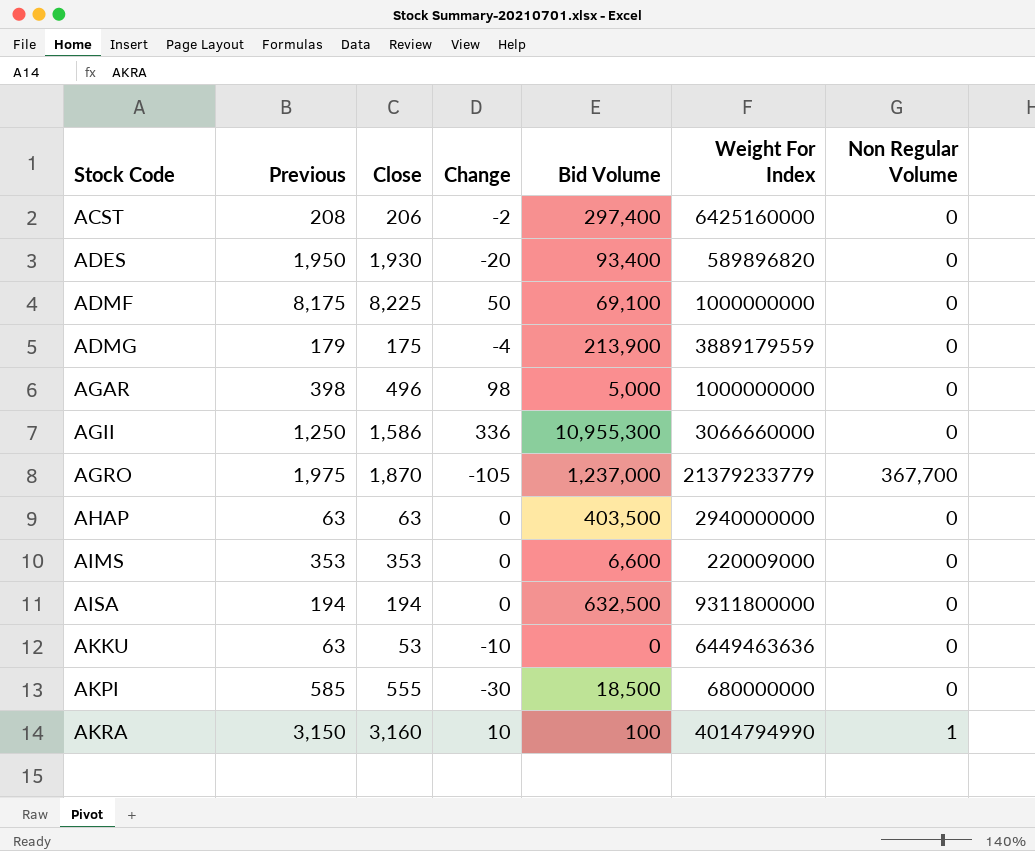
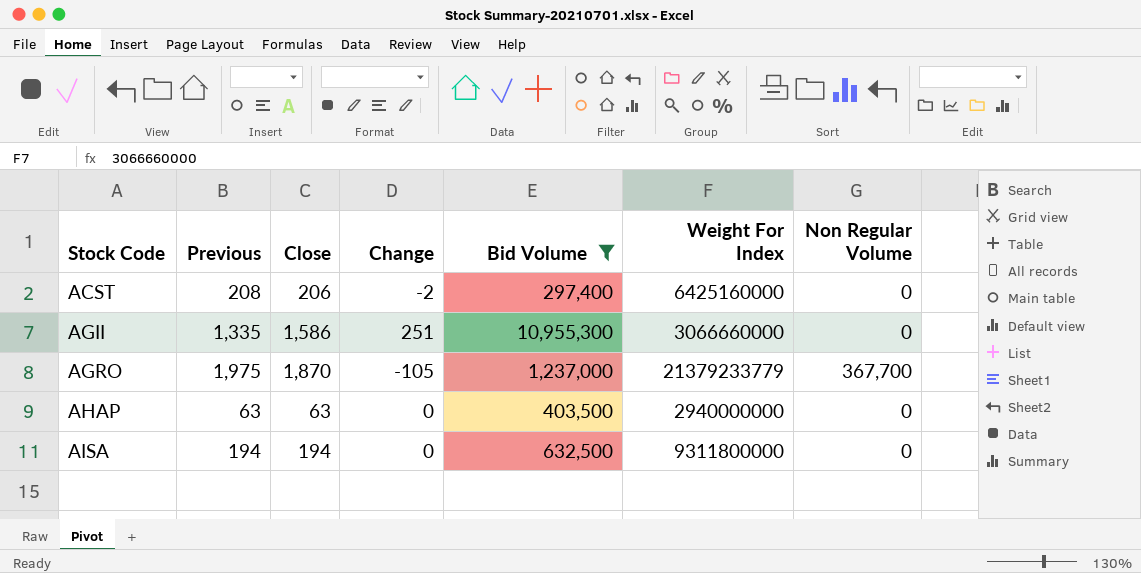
filter: none -> Bid Volume >= 297,400
AGII | Previous: 1,250 -> 1,335
AGII | Change: 336 -> 251

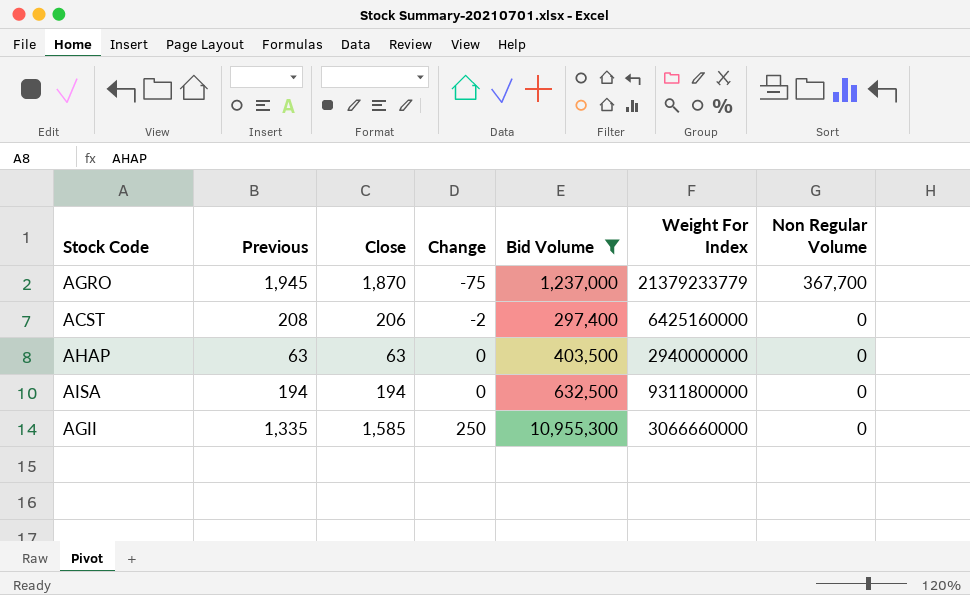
row order: Stock Code ascending -> Change ascending
AGRO | Previous: 1,975 -> 1,945
AGRO | Change: -105 -> -75
AGII | Close: 1,586 -> 1,585
AGII | Change: 251 -> 250

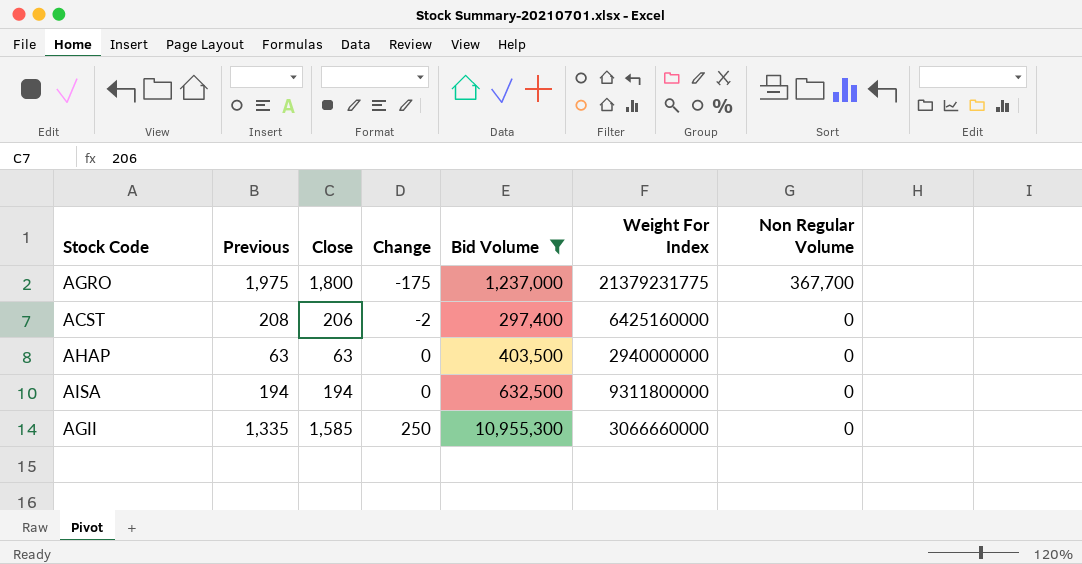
AGRO | Previous: 1,945 -> 1,975
AGRO | Close: 1,870 -> 1,800
AGRO | Change: -75 -> -175
AGRO | Weight For Index: 21379233779 -> 21379231775

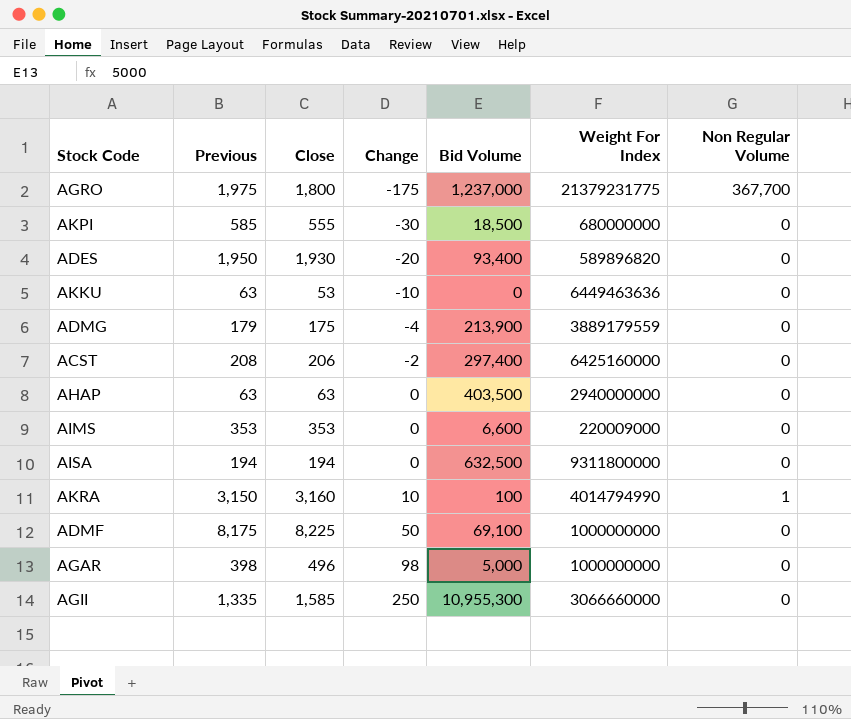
filter: Bid Volume >= 297,400 -> none

